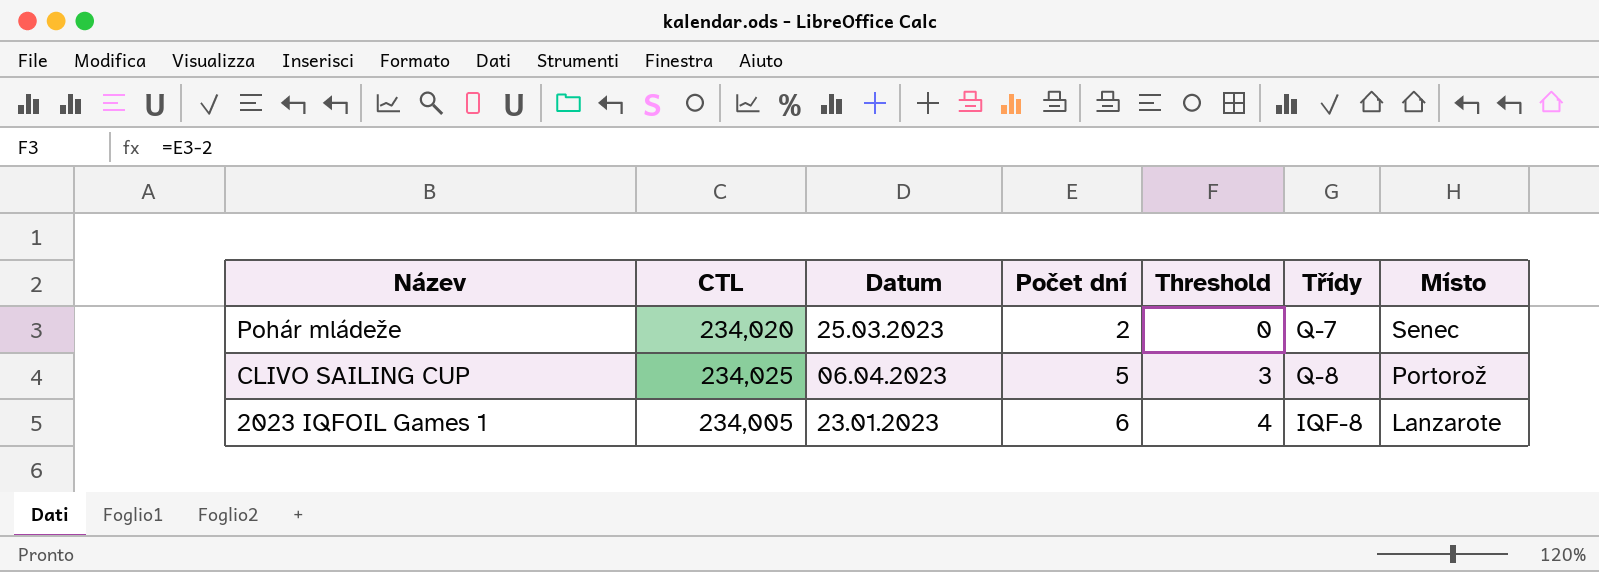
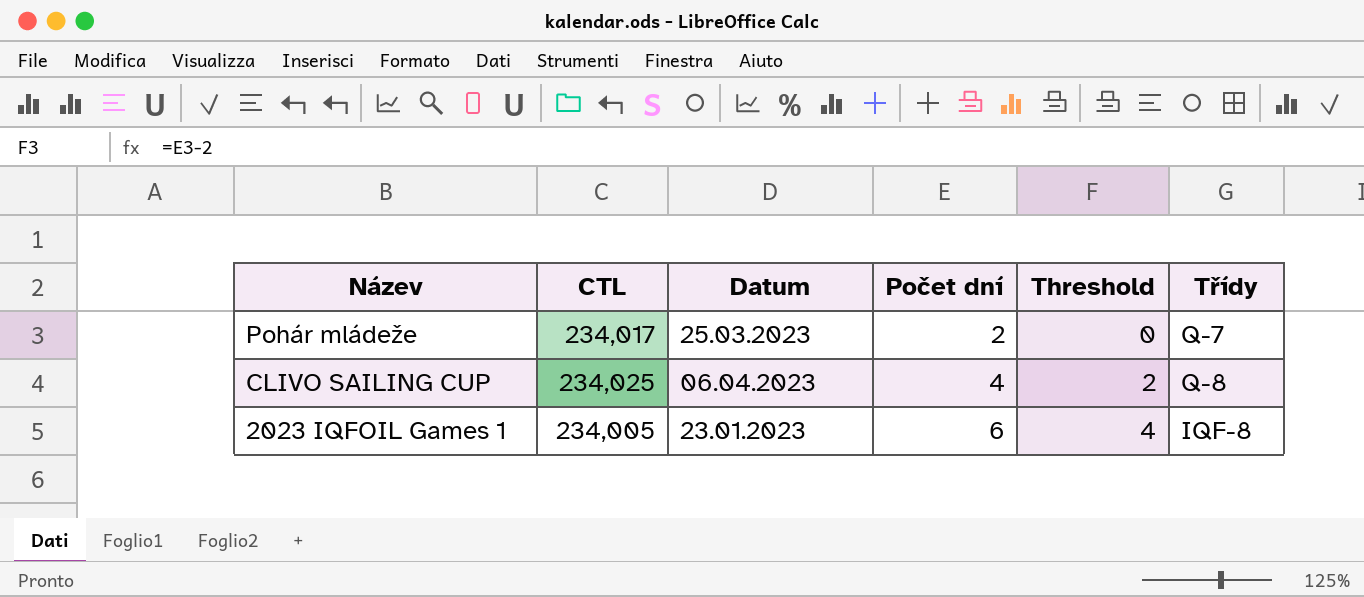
column Místo | position: 7 -> none
Pohár mládeže | CTL: 234,020 -> 234,017
CLIVO SAILING CUP | Počet dní: 5 -> 4
CLIVO SAILING CUP | Threshold: 3 -> 2

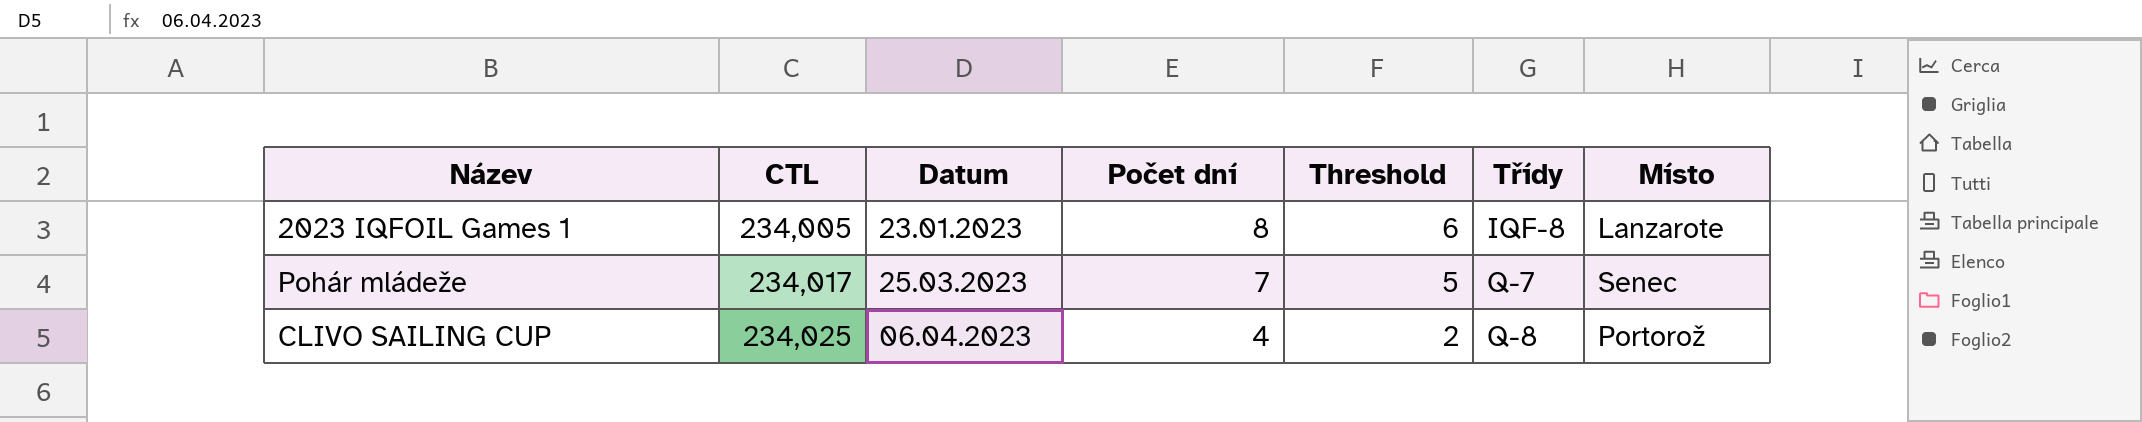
row order: Název descending -> CTL ascending
column Místo | position: none -> 7
2023 IQFOIL Games 1 | Počet dní: 6 -> 8
2023 IQFOIL Games 1 | Threshold: 4 -> 6
Pohár mládeže | Počet dní: 2 -> 7
Pohár mládeže | Threshold: 0 -> 5

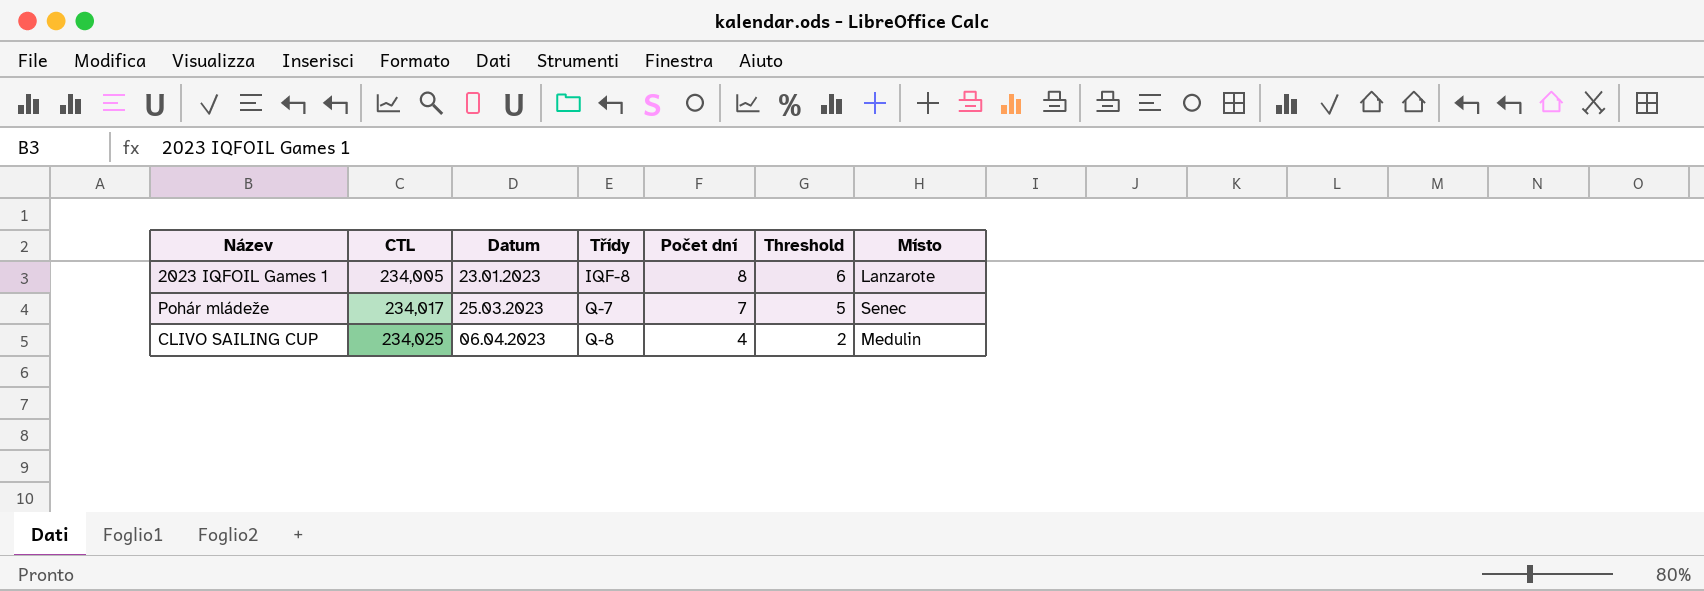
column Třídy | position: 6 -> 4
CLIVO SAILING CUP | Místo: Portorož -> Medulin

